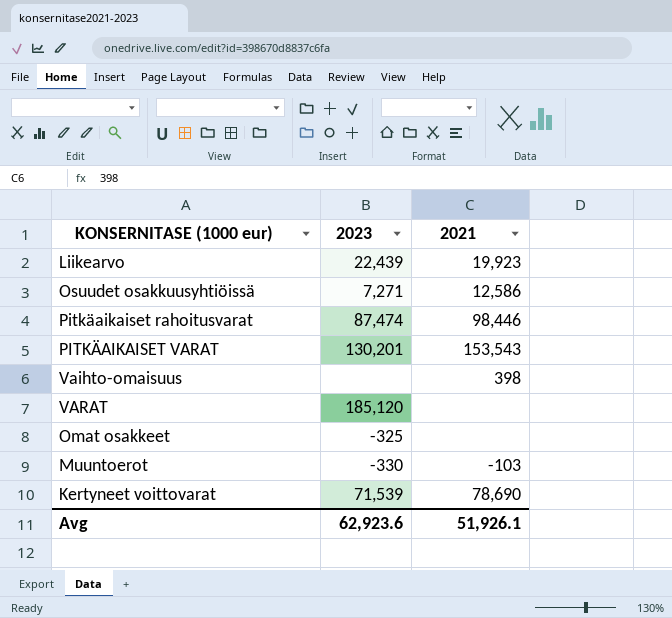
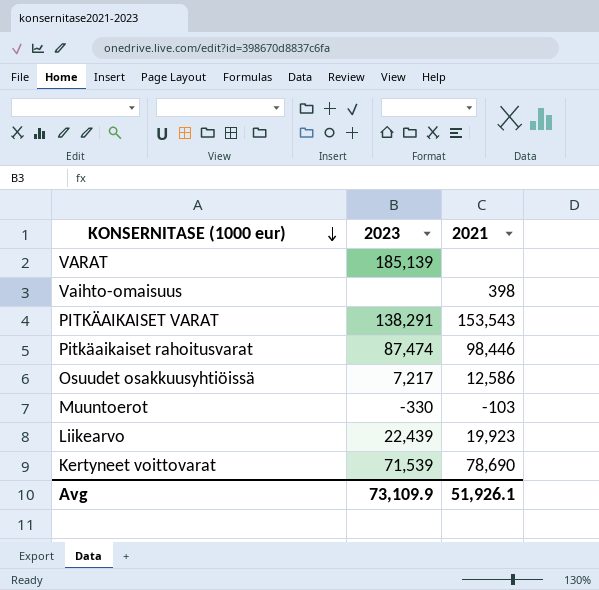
row order: none -> KONSERNITASE (1000 eur) descending
row Omat osakkeet: -325 | none -> none
VARAT | 2023: 185,120 -> 185,139
PITKÄAIKAISET VARAT | 2023: 130,201 -> 138,291
Osuudet osakkuusyhtiöissä | 2023: 7,271 -> 7,217
Avg | 2023: 62,923.6 -> 73,109.9

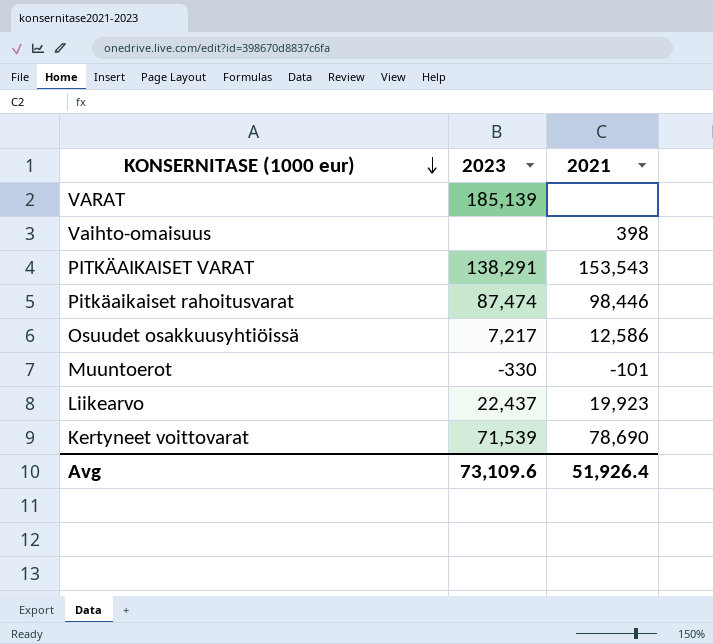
Muuntoerot | 2021: -103 -> -101
Liikearvo | 2023: 22,439 -> 22,437
Avg | 2023: 73,109.9 -> 73,109.6
Avg | 2021: 51,926.1 -> 51,926.4

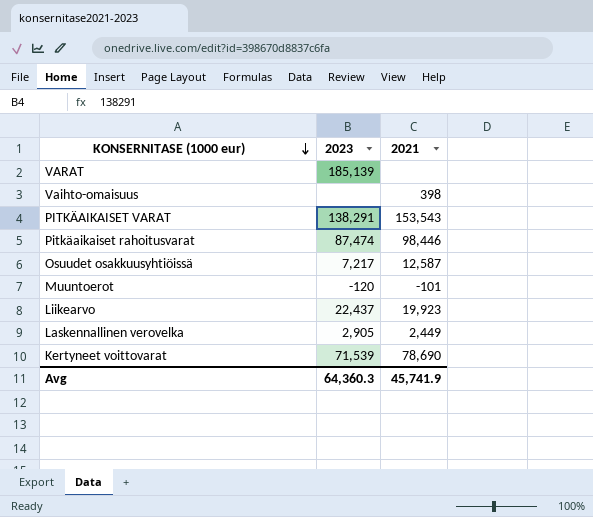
Osuudet osakkuusyhtiöissä | 2021: 12,586 -> 12,587
Muuntoerot | 2023: -330 -> -120
row Laskennallinen verovelka: none -> 2,905 | 2,449
Avg | 2023: 73,109.6 -> 64,360.3
Avg | 2021: 51,926.4 -> 45,741.9

